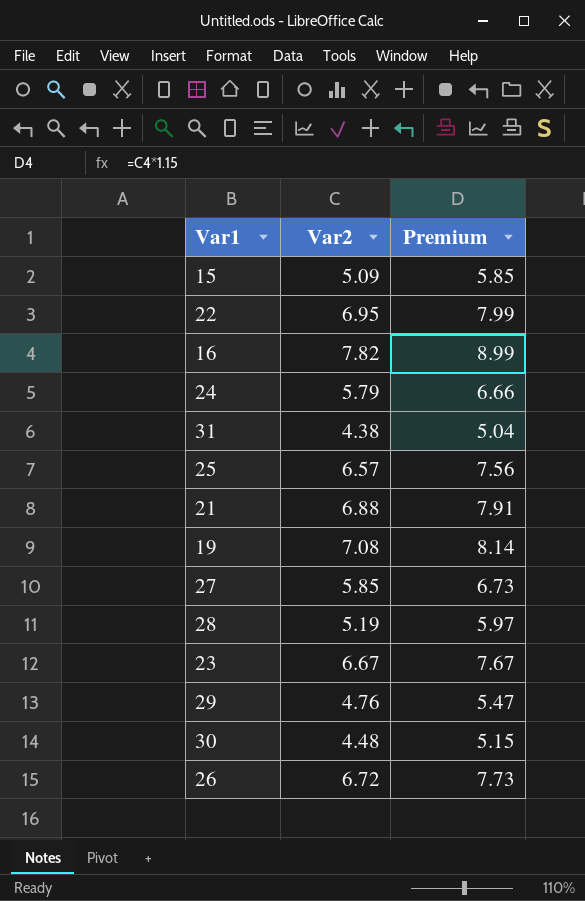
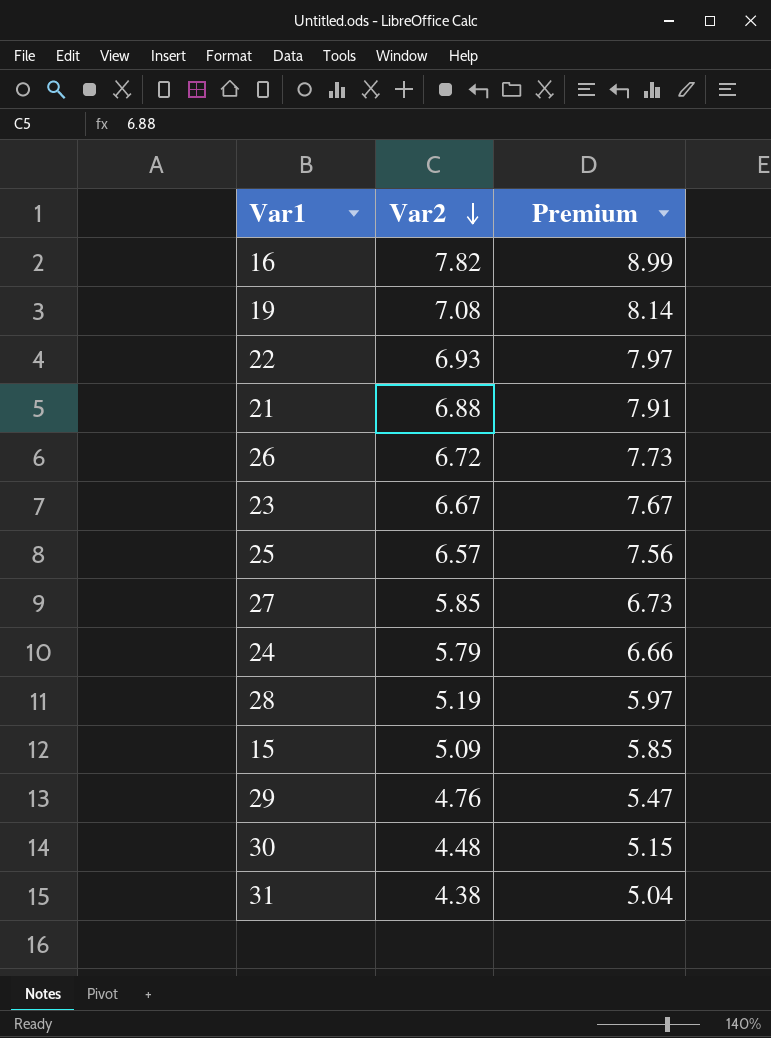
row order: none -> Var2 descending
22 | Var2: 6.95 -> 6.93
22 | Premium: 7.99 -> 7.97

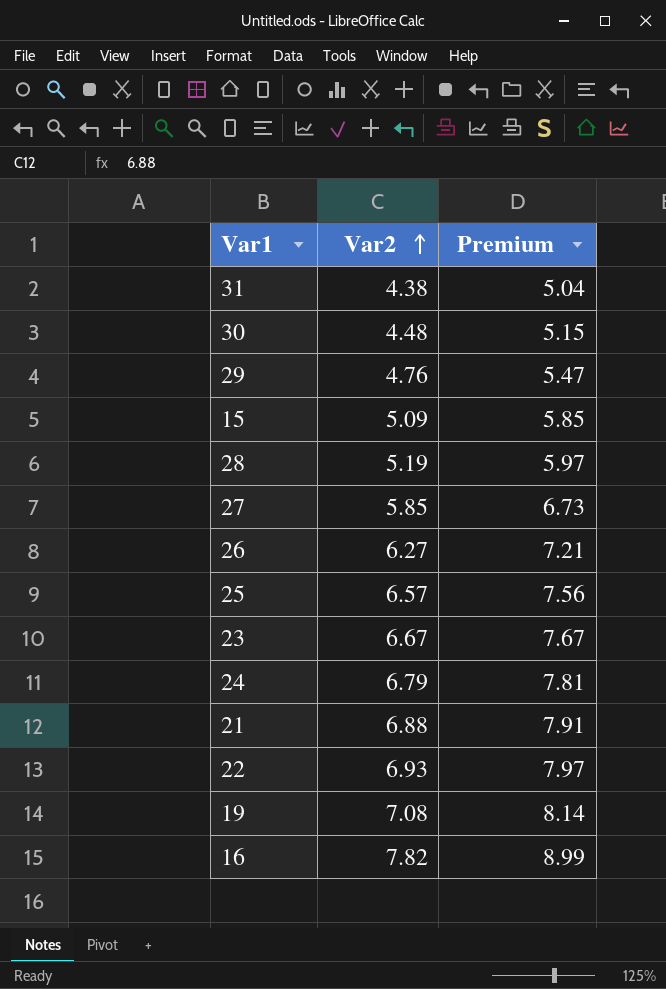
row order: Var2 descending -> Var2 ascending
26 | Var2: 6.72 -> 6.27
26 | Premium: 7.73 -> 7.21
24 | Var2: 5.79 -> 6.79
24 | Premium: 6.66 -> 7.81

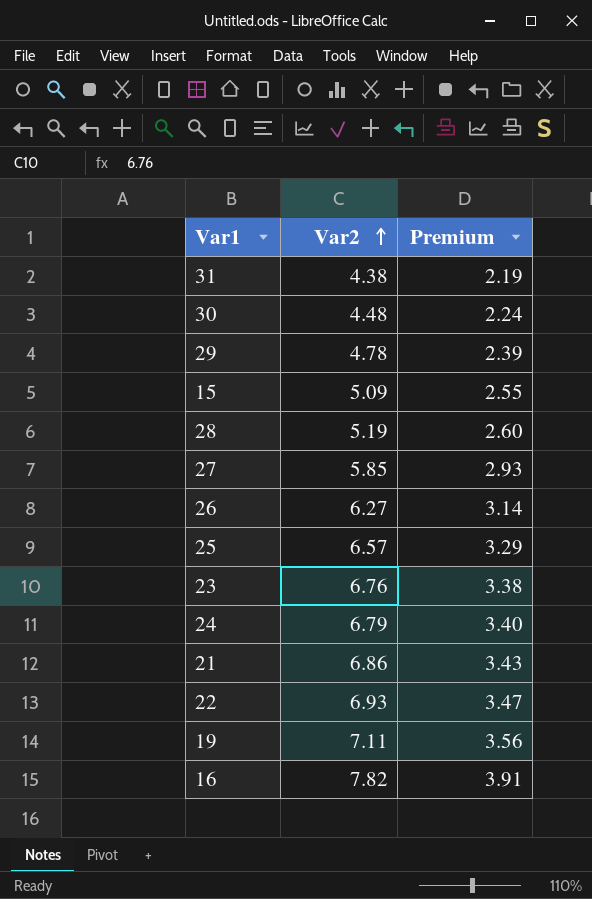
column Premium | formula: [Var2] * 1.15 -> [Var2] * 0.5
29 | Var2: 4.76 -> 4.78
23 | Var2: 6.67 -> 6.76
21 | Var2: 6.88 -> 6.86
19 | Var2: 7.08 -> 7.11

